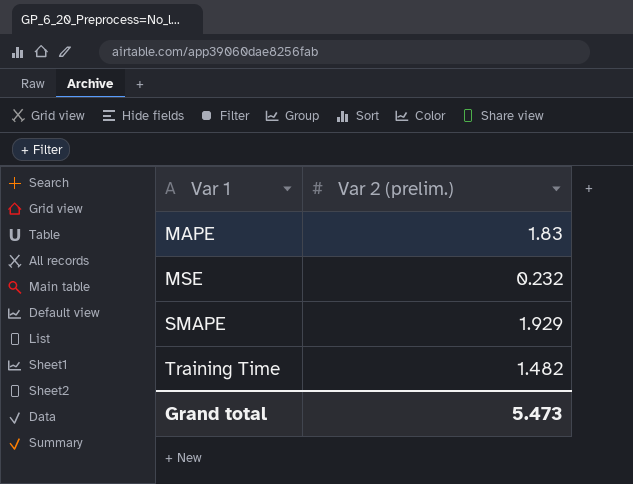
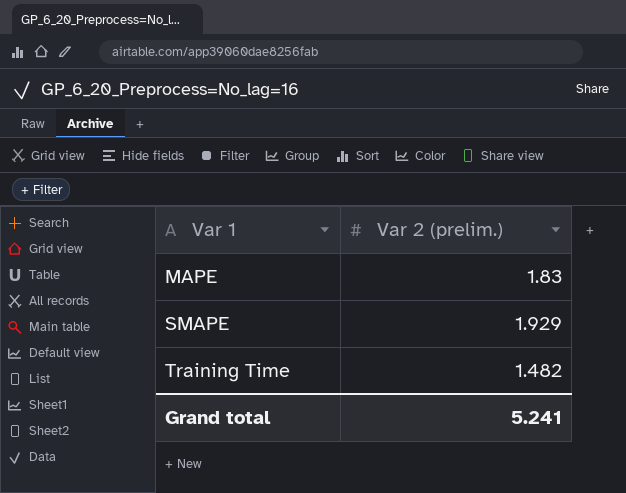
row MSE: 0.232 -> none
Grand total | Var 2 (prelim.): 5.473 -> 5.241

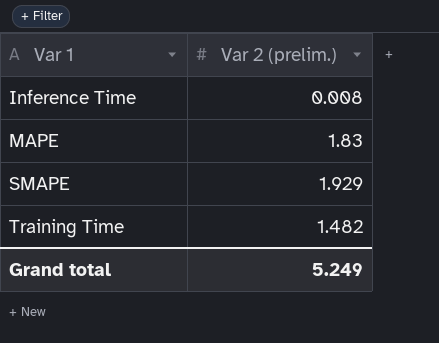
row Inference Time: none -> 0.008
Grand total | Var 2 (prelim.): 5.241 -> 5.249

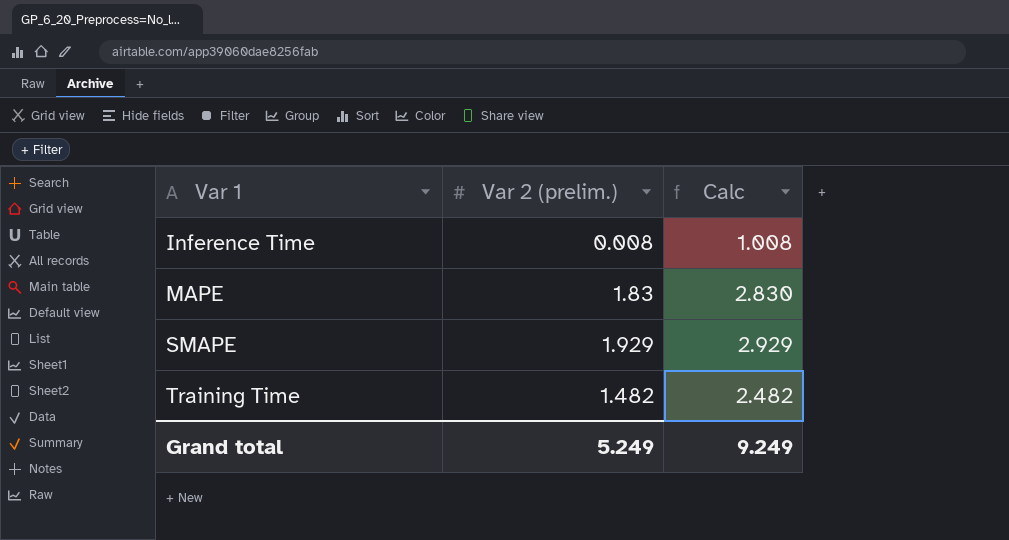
column Calc | formula: none -> [Var 2 (prelim.)] + 1

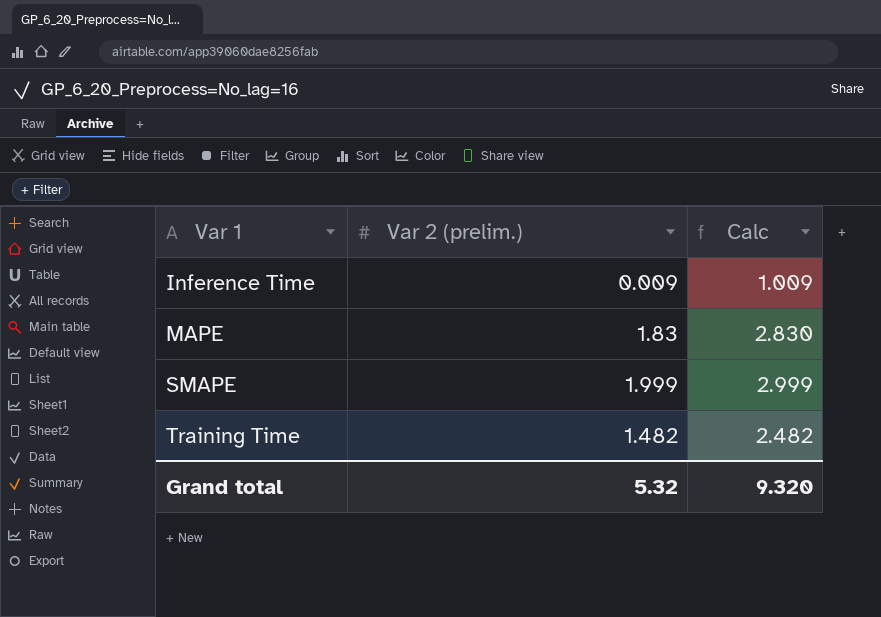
Inference Time | Var 2 (prelim.): 0.008 -> 0.009
Inference Time | Calc: 1.008 -> 1.009
SMAPE | Var 2 (prelim.): 1.929 -> 1.999
SMAPE | Calc: 2.929 -> 2.999
Grand total | Var 2 (prelim.): 5.249 -> 5.32
Grand total | Calc: 9.249 -> 9.320

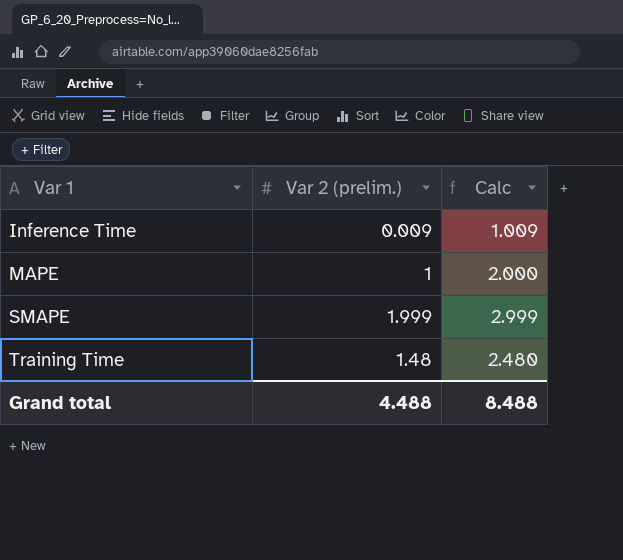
MAPE | Var 2 (prelim.): 1.83 -> 1
MAPE | Calc: 2.830 -> 2.000
Training Time | Var 2 (prelim.): 1.482 -> 1.48
Training Time | Calc: 2.482 -> 2.480
Grand total | Var 2 (prelim.): 5.32 -> 4.488
Grand total | Calc: 9.320 -> 8.488

